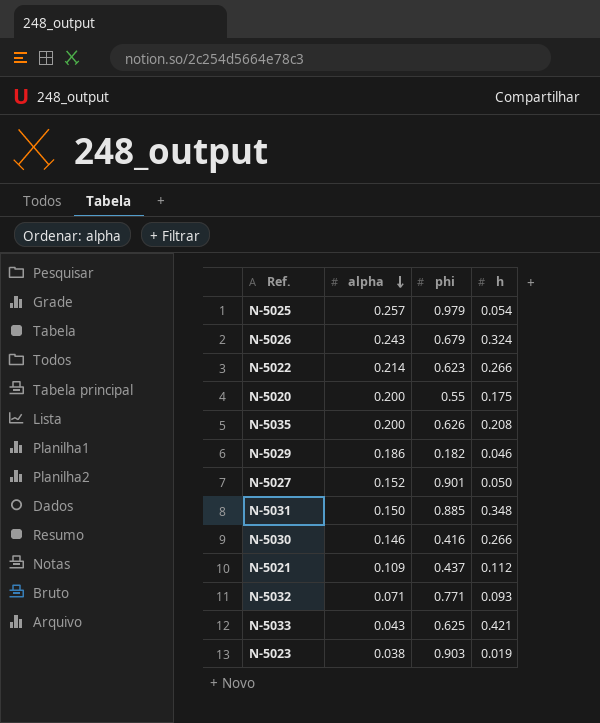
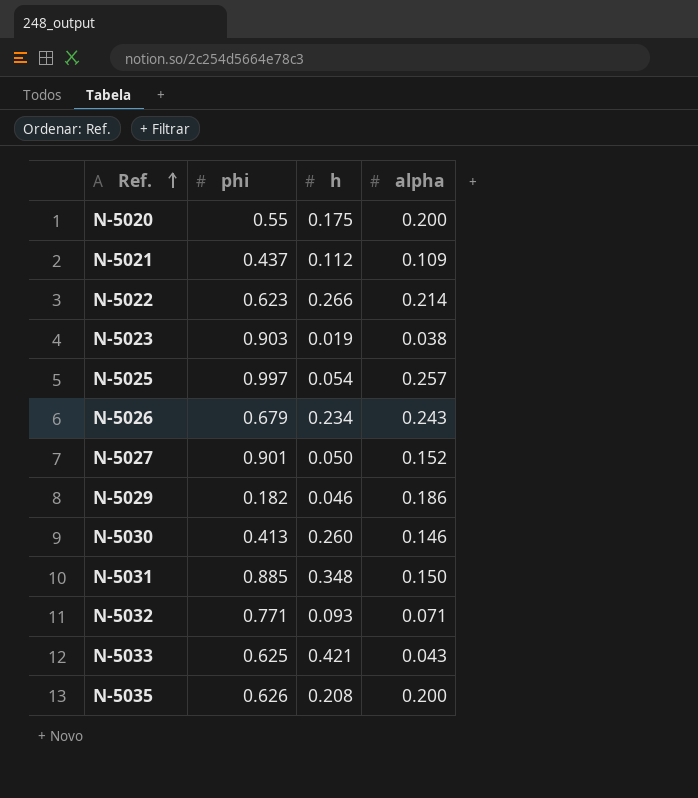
row order: alpha descending -> Ref. ascending
column alpha | position: 2 -> 4
N-5025 | phi: 0.979 -> 0.997
N-5026 | h: 0.324 -> 0.234
N-5030 | phi: 0.416 -> 0.413
N-5030 | h: 0.266 -> 0.260

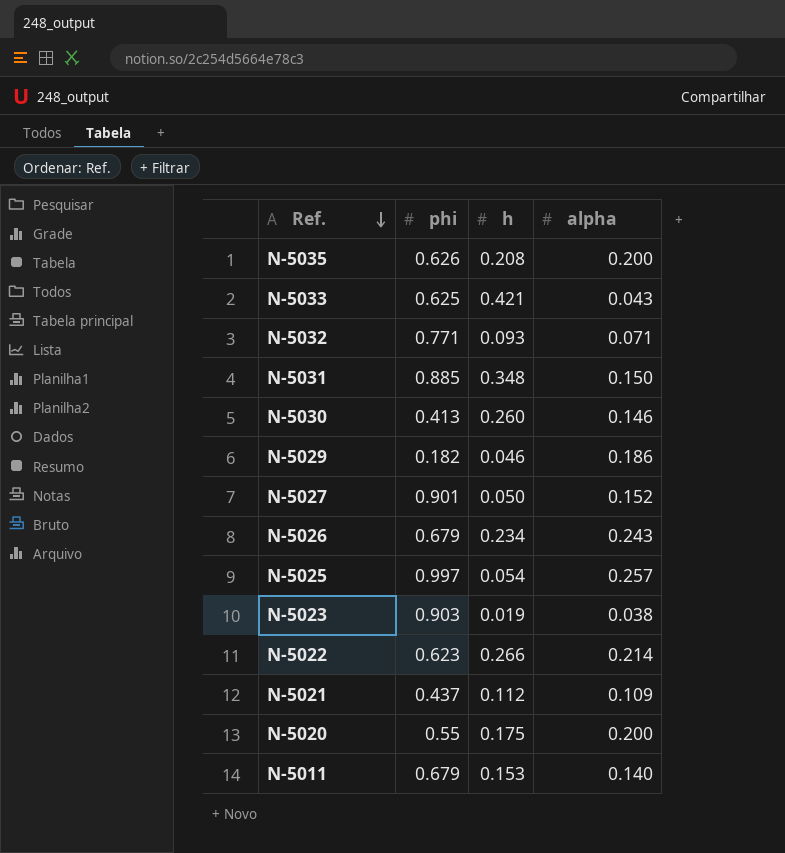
row order: Ref. ascending -> Ref. descending
row N-5011: none -> 0.679 | 0.153 | 0.140

